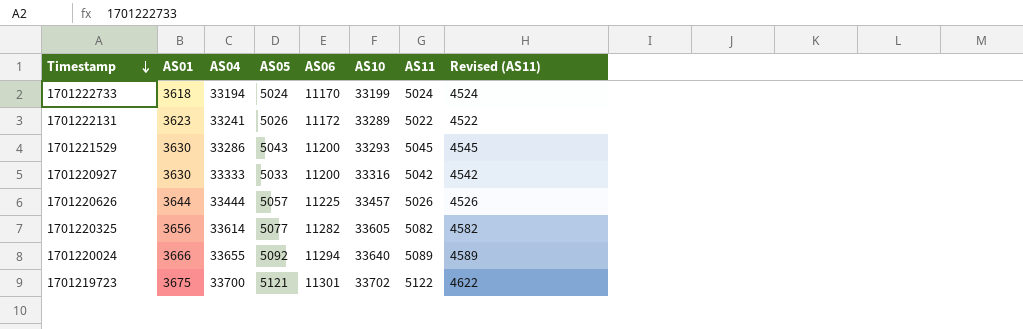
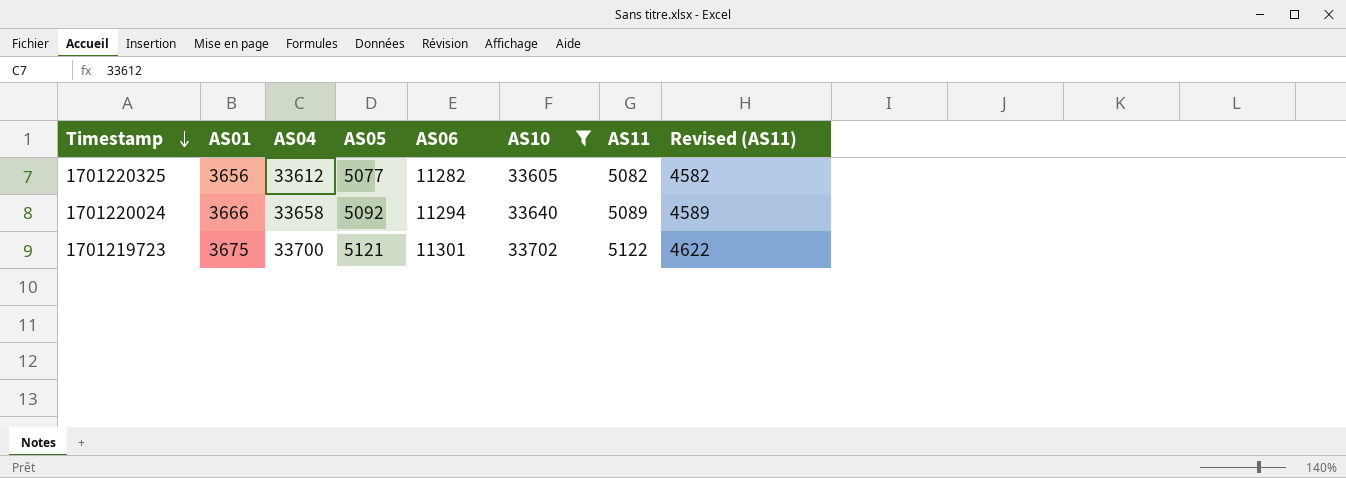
filter: none -> AS10 >= 33605
1701220325 | AS04: 33614 -> 33612
1701220024 | AS04: 33655 -> 33658

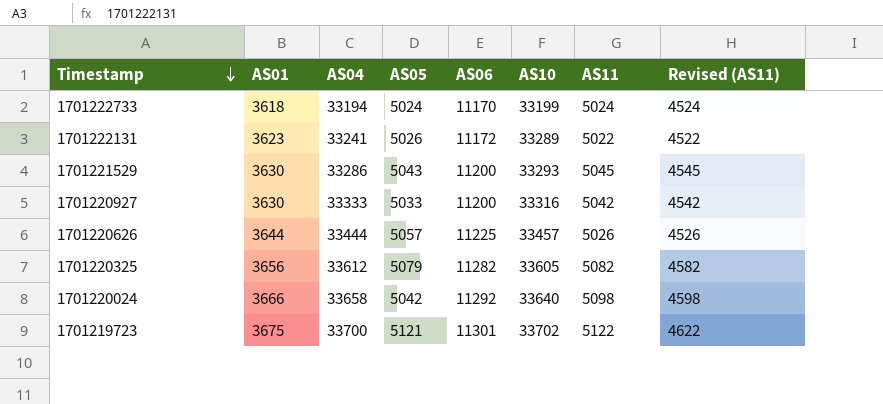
filter: AS10 >= 33605 -> none
1701220325 | AS05: 5077 -> 5079
1701220024 | AS05: 5092 -> 5042
1701220024 | AS06: 11294 -> 11292
1701220024 | AS11: 5089 -> 5098
1701220024 | Revised (AS11): 4589 -> 4598

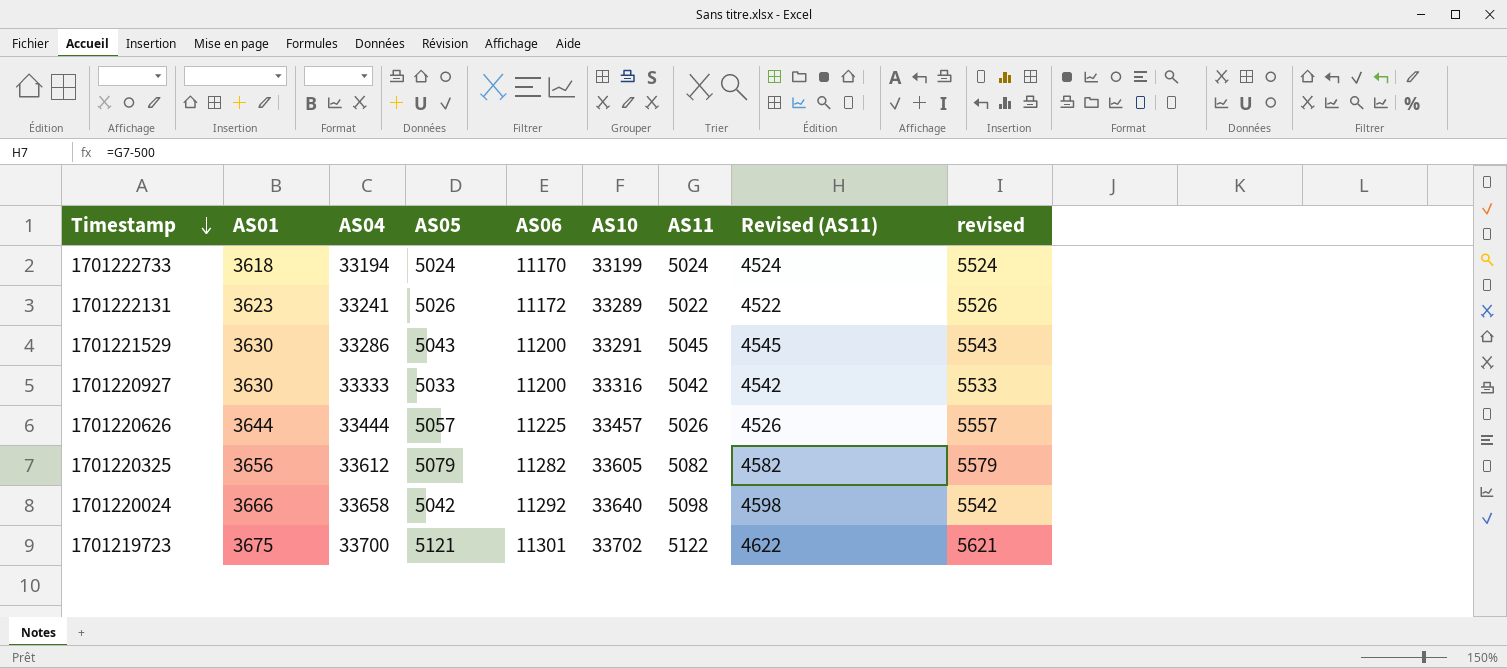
column revised | formula: none -> [AS05] + 500
1701221529 | AS10: 33293 -> 33291

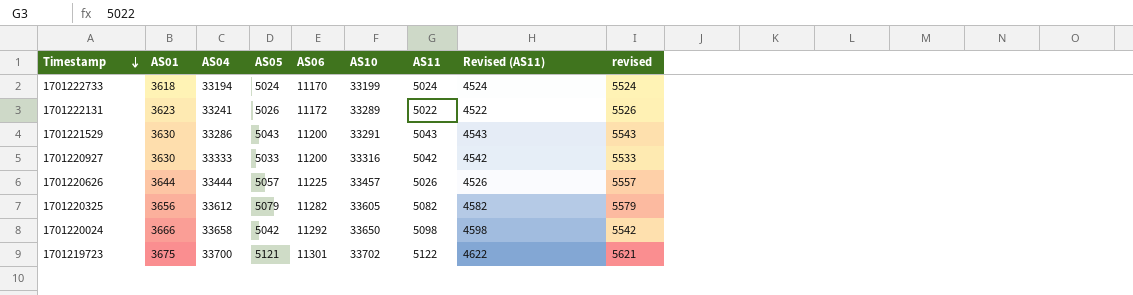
1701221529 | AS11: 5045 -> 5043
1701221529 | Revised (AS11): 4545 -> 4543
1701220024 | AS10: 33640 -> 33650

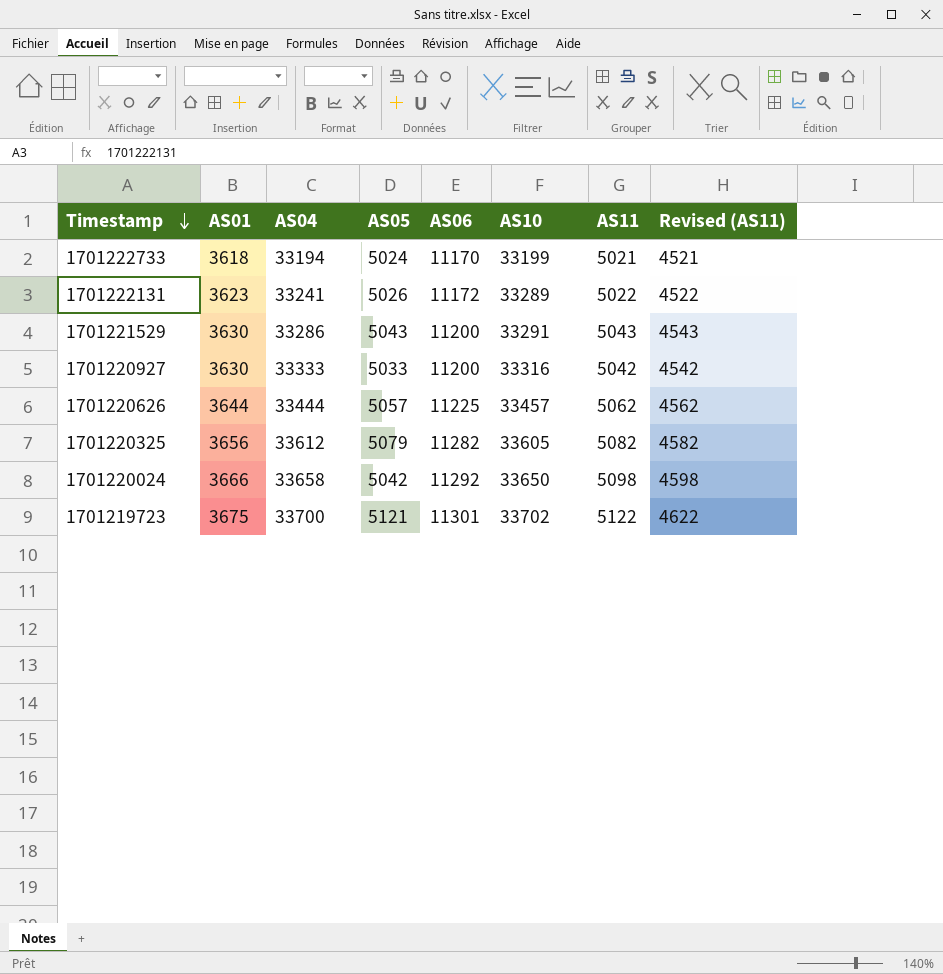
column revised | formula: [AS05] + 500 -> none
1701222733 | AS11: 5024 -> 5021
1701222733 | Revised (AS11): 4524 -> 4521
1701220626 | AS11: 5026 -> 5062
1701220626 | Revised (AS11): 4526 -> 4562

